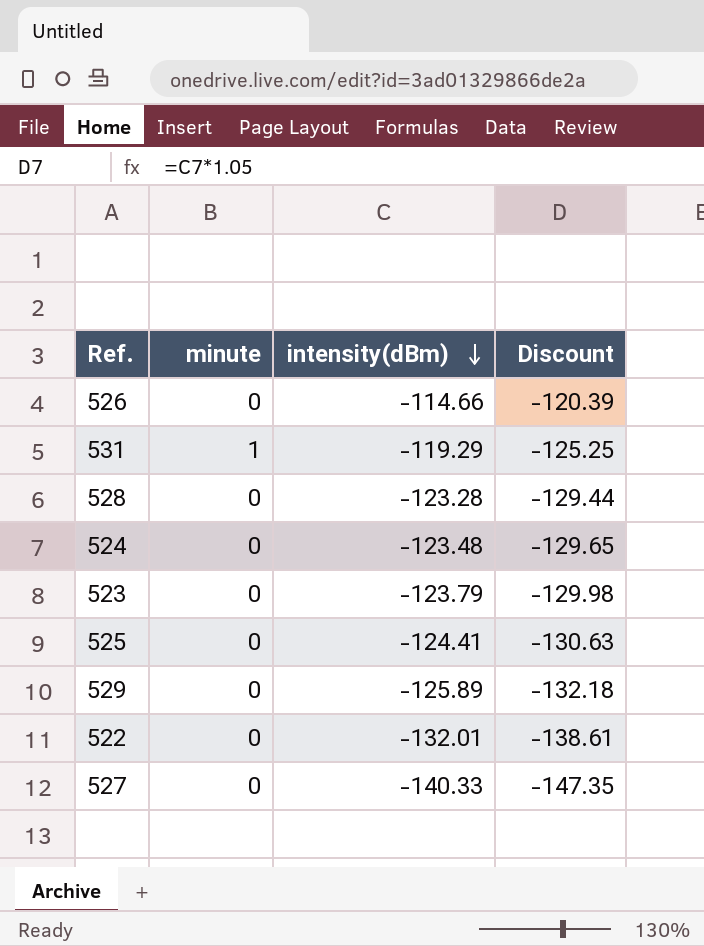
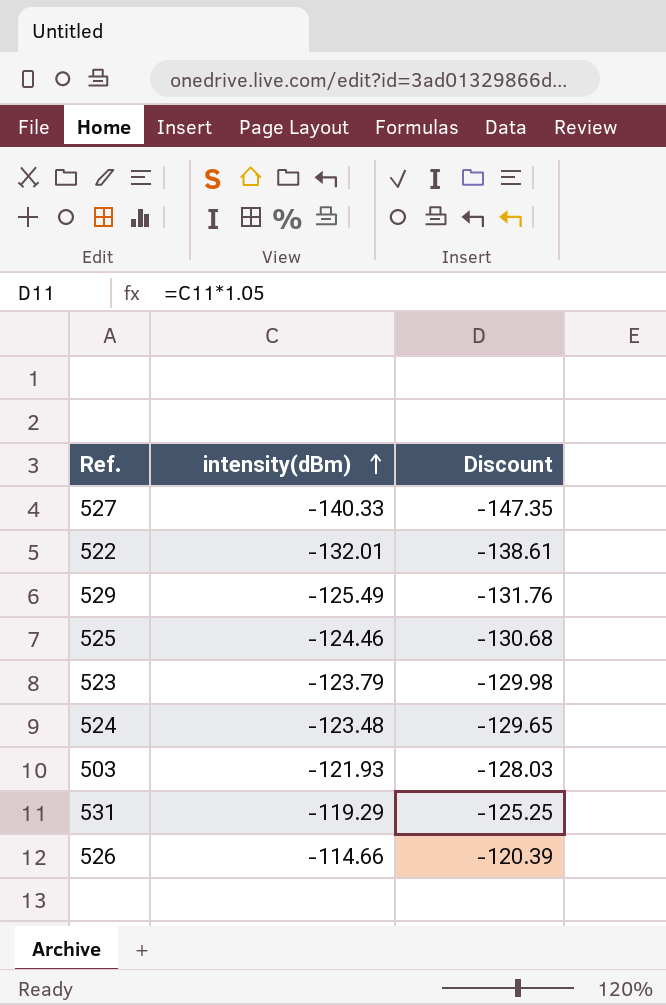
row order: intensity(dBm) descending -> intensity(dBm) ascending
column minute | position: 2 -> none
row 528: 0 | -123.28 | -129.44 -> none
529 | intensity(dBm): -125.89 -> -125.49
529 | Discount: -132.18 -> -131.76
525 | intensity(dBm): -124.41 -> -124.46
525 | Discount: -130.63 -> -130.68
row 503: none -> -121.93 | -128.03

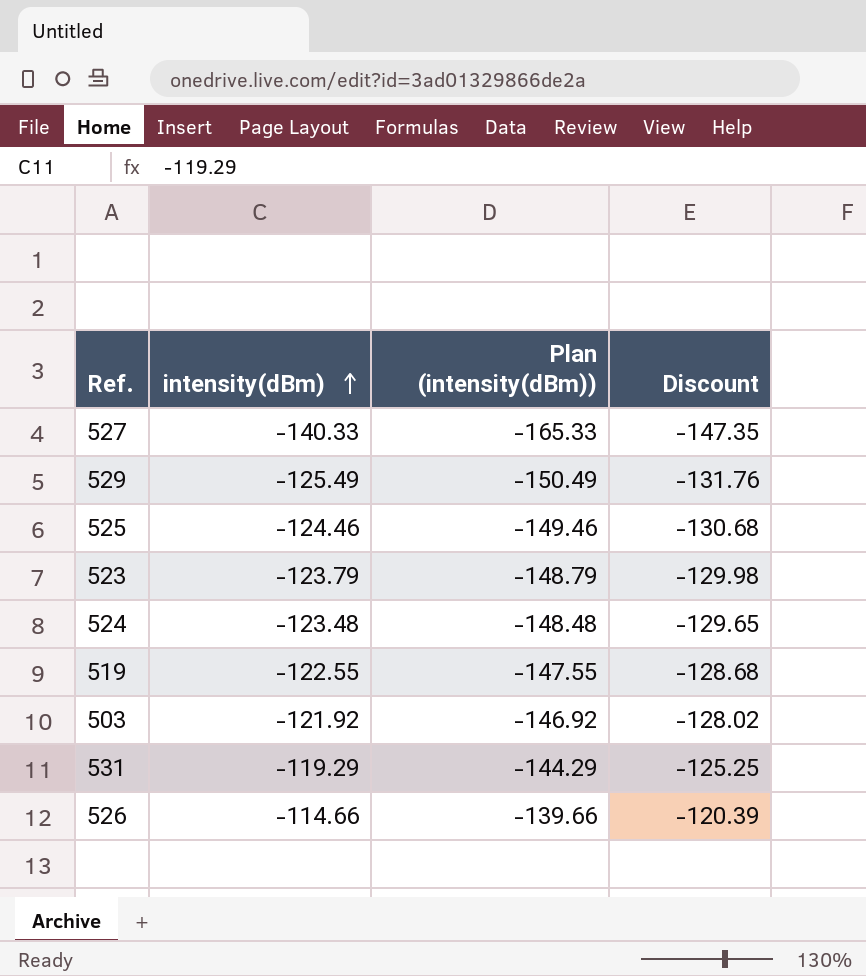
column Plan (intensity(dBm)) | formula: none -> [intensity(dBm)] - 25
row 522: -132.01 | -138.61 -> none
row 519: none -> -122.55 | -147.55 | -128.68
503 | intensity(dBm): -121.93 -> -121.92
503 | Discount: -128.03 -> -128.02

